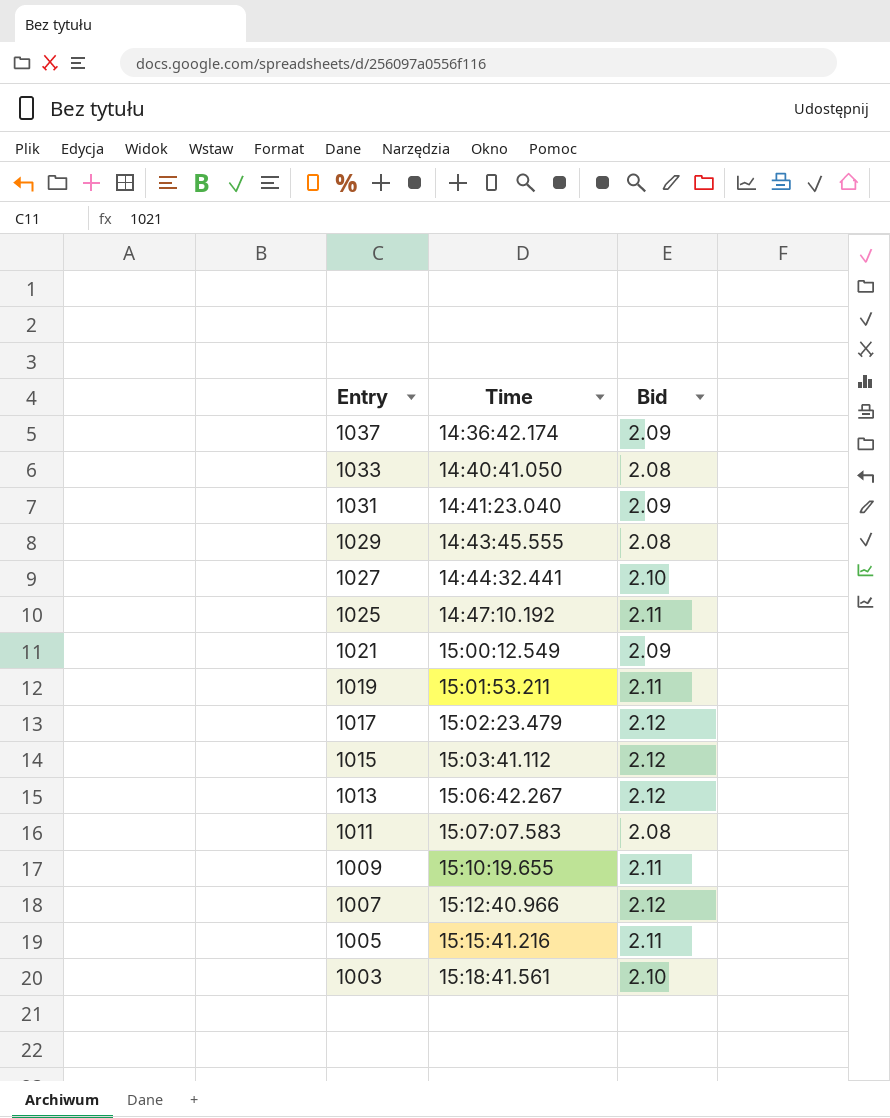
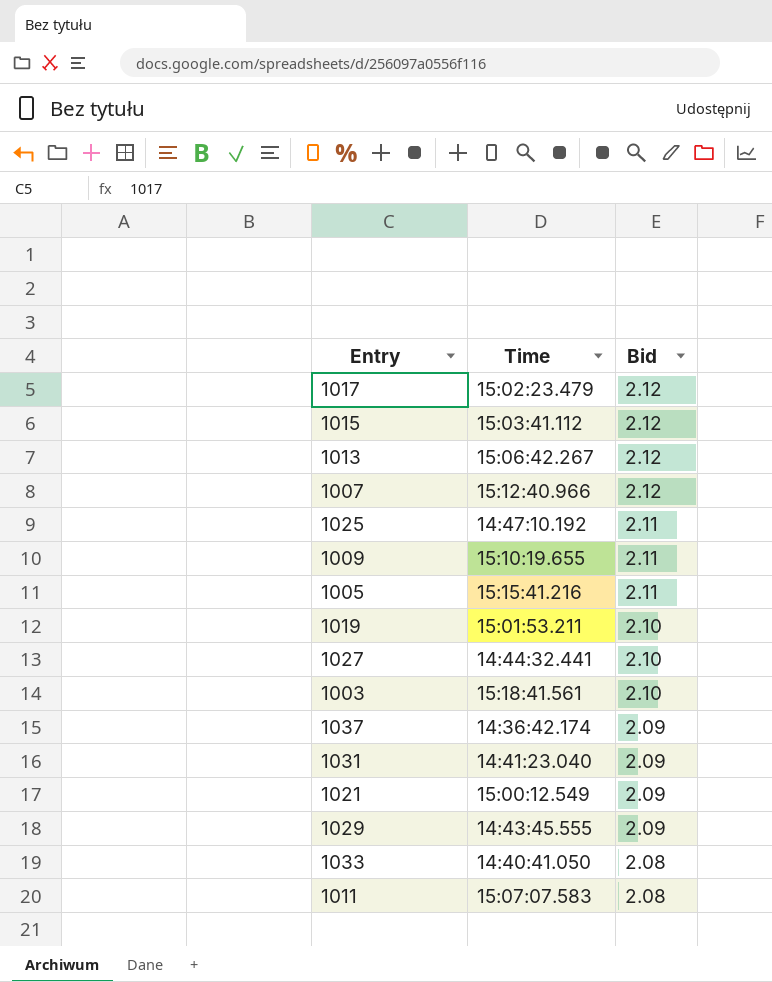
row order: Entry descending -> Bid descending
1019 | Bid: 2.11 -> 2.10
1029 | Bid: 2.08 -> 2.09

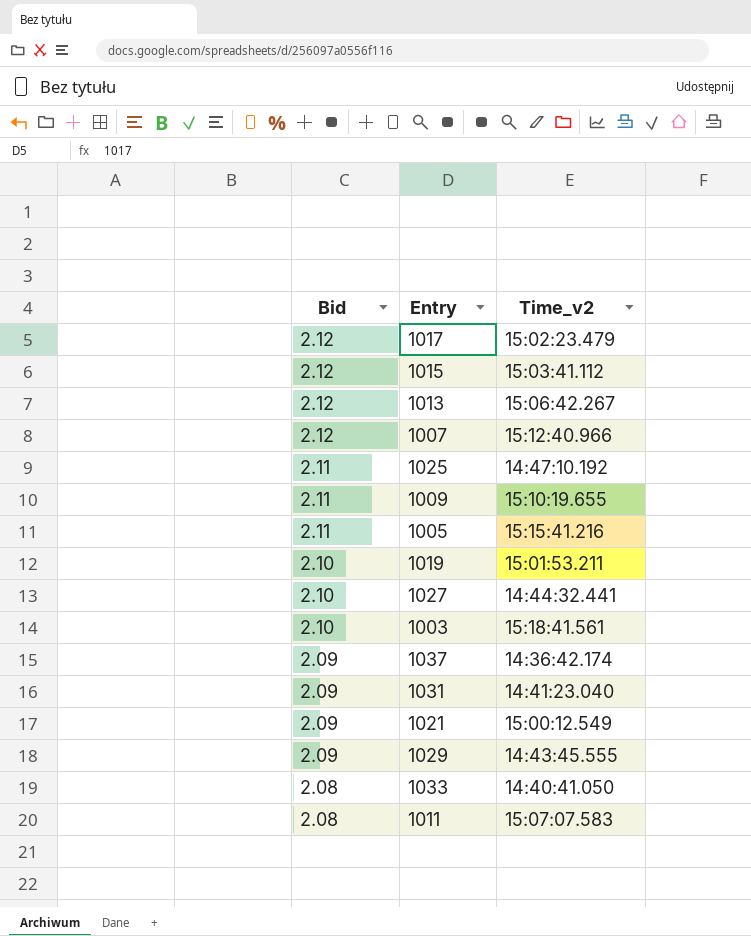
column Bid | position: 3 -> 1
column name: Time -> Time_v2

